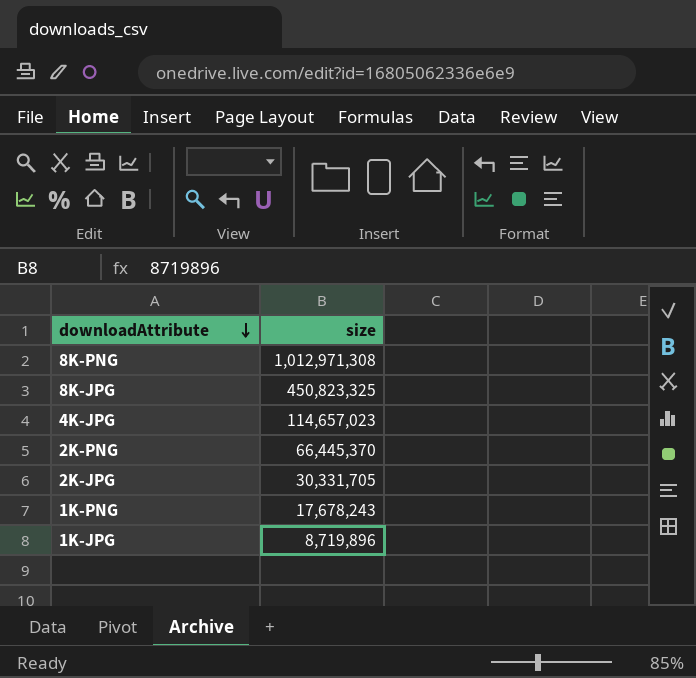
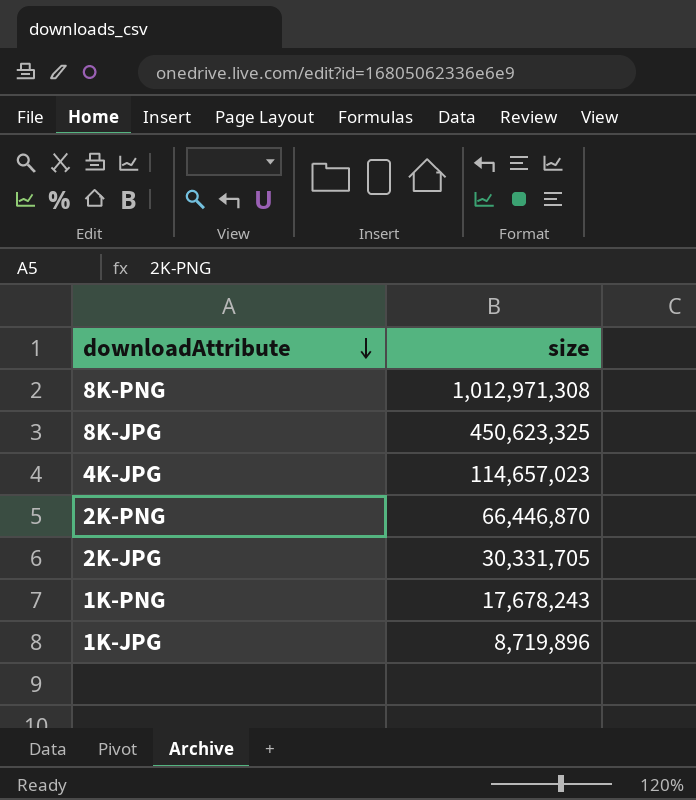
8K-JPG | size: 450,823,325 -> 450,623,325
2K-PNG | size: 66,445,370 -> 66,446,870

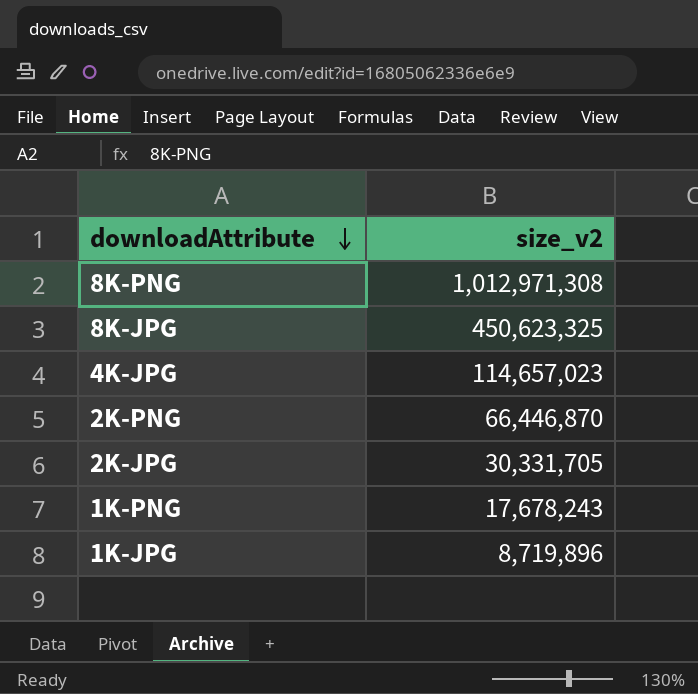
column name: size -> size_v2

